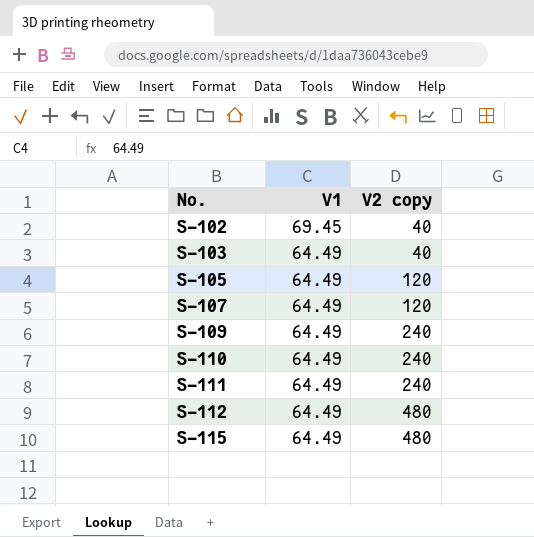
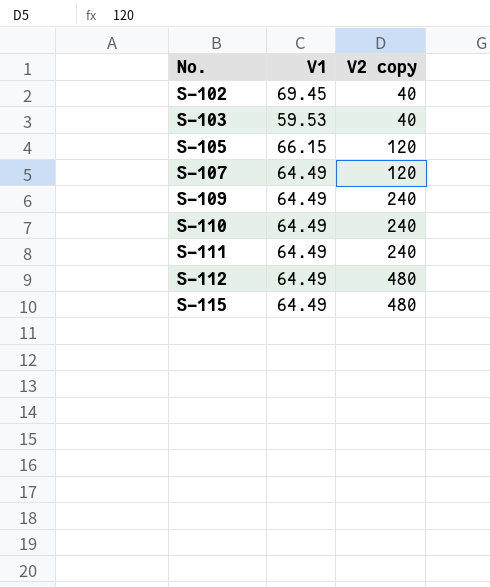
S-103 | V1: 64.49 -> 59.53
S-105 | V1: 64.49 -> 66.15

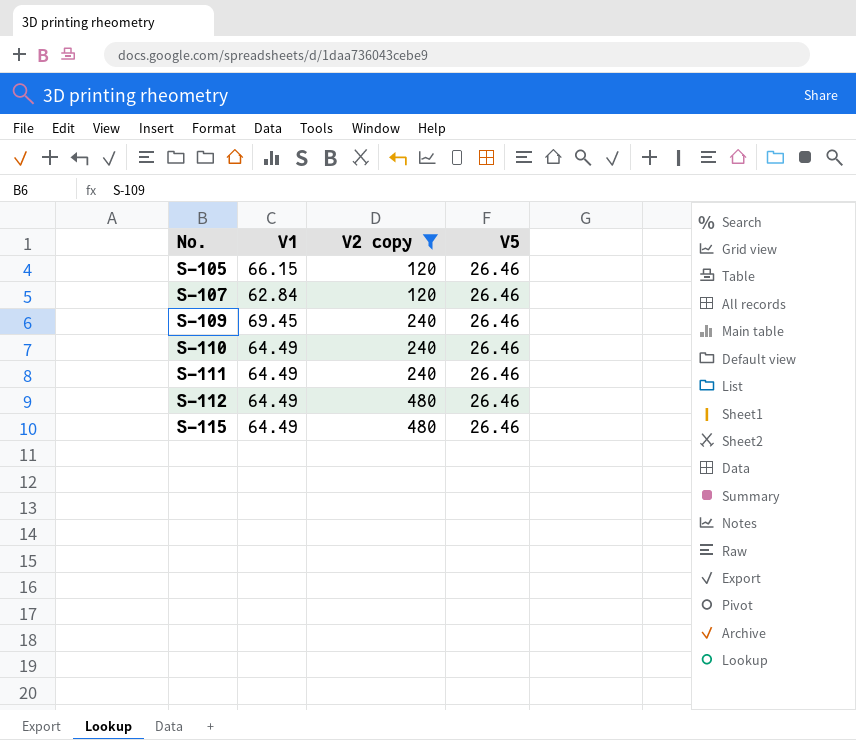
filter: none -> V2 copy != 40
column V5 | position: none -> 4
S-107 | V1: 64.49 -> 62.84
S-109 | V1: 64.49 -> 69.45

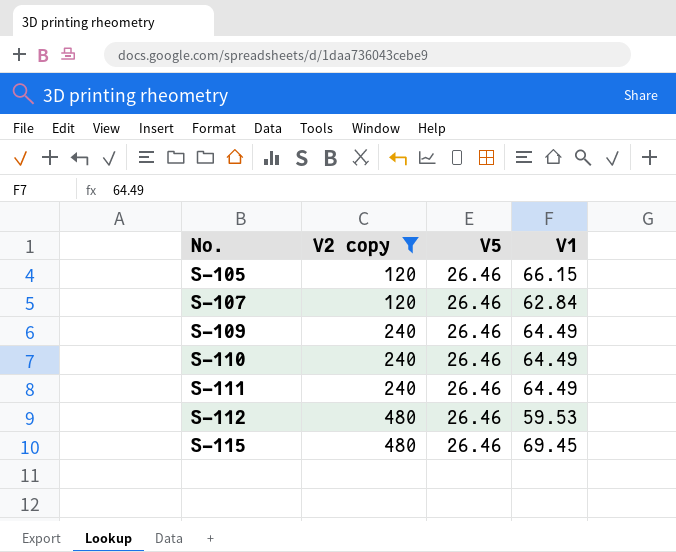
column V1 | position: 2 -> 4
S-109 | V1: 69.45 -> 64.49
S-112 | V1: 64.49 -> 59.53
S-115 | V1: 64.49 -> 69.45

